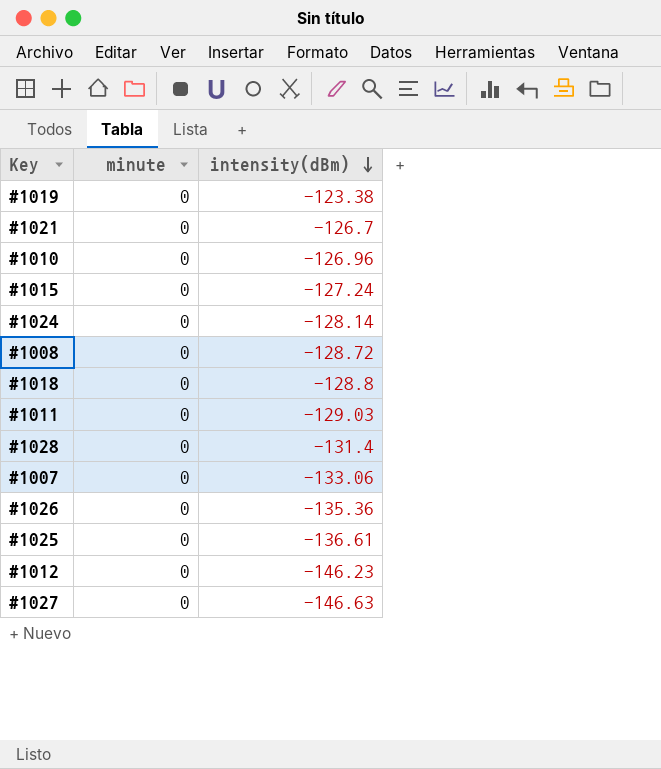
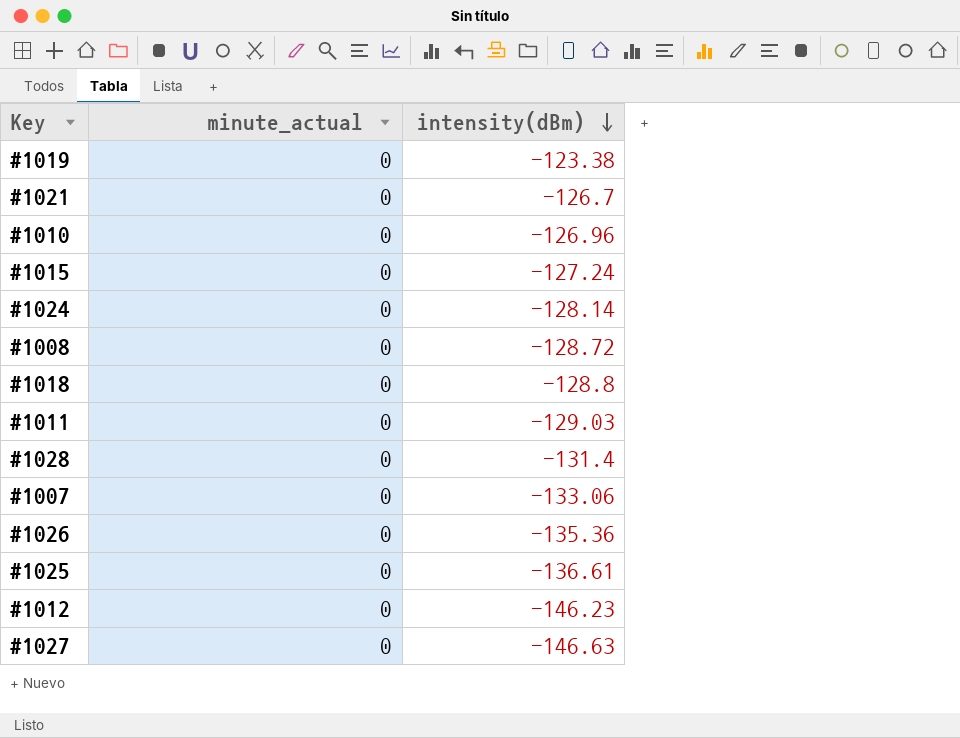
column name: minute -> minute_actual

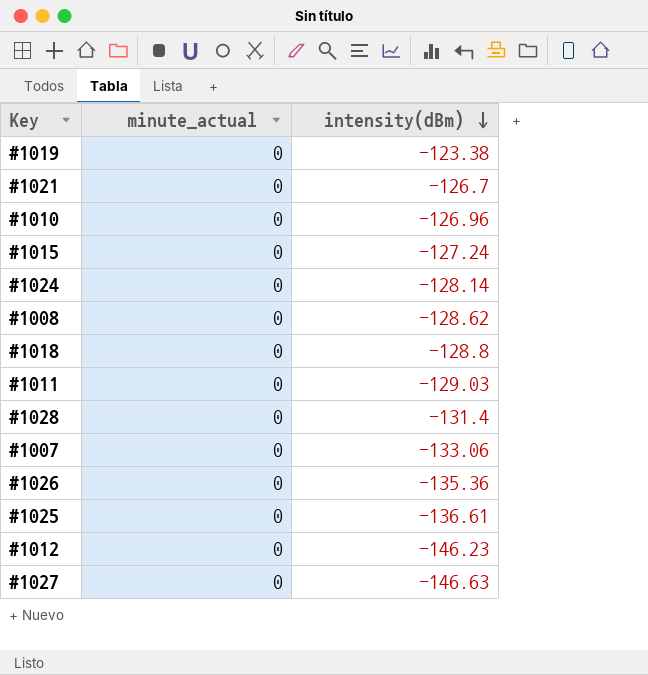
#1008 | intensity(dBm): -128.72 -> -128.62

